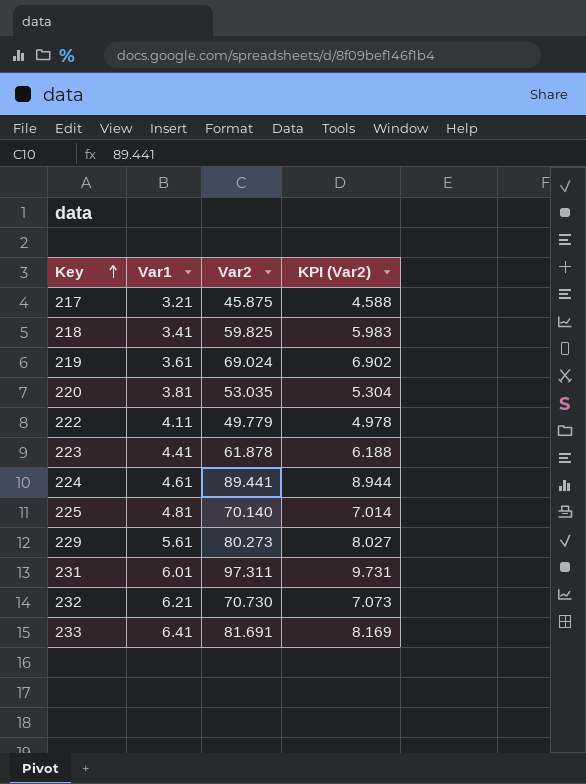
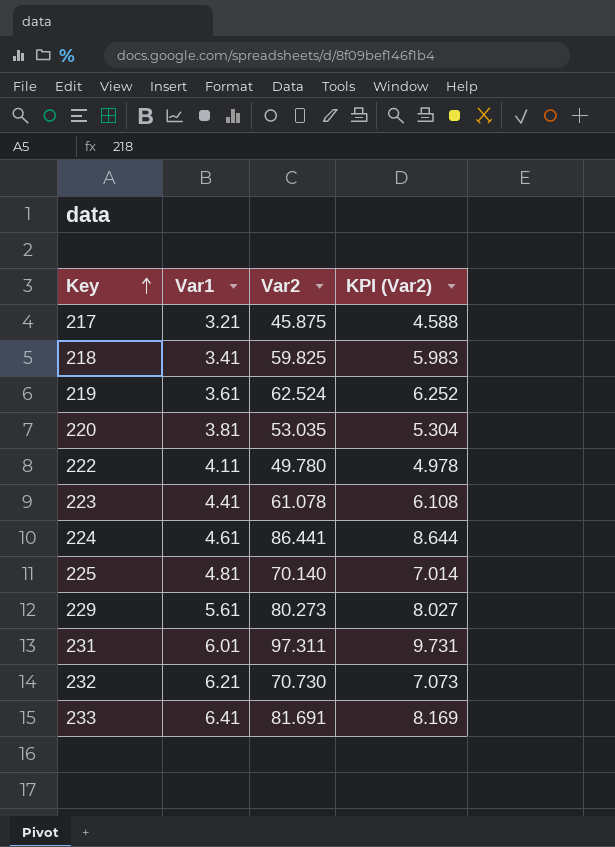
219 | Var2: 69.024 -> 62.524
219 | KPI (Var2): 6.902 -> 6.252
222 | Var2: 49.779 -> 49.780
223 | Var2: 61.878 -> 61.078
223 | KPI (Var2): 6.188 -> 6.108
224 | Var2: 89.441 -> 86.441
224 | KPI (Var2): 8.944 -> 8.644

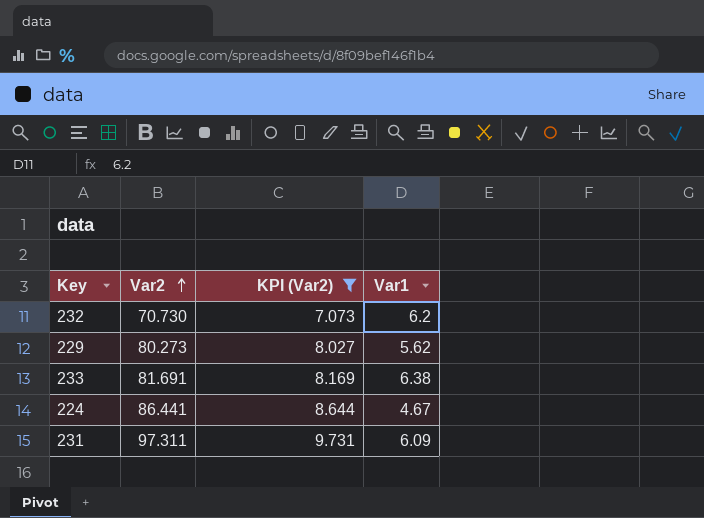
filter: none -> KPI (Var2) >= 7.073
row order: Key ascending -> Var2 ascending
column Var1 | position: 2 -> 4
232 | Var1: 6.21 -> 6.2
229 | Var1: 5.61 -> 5.62
233 | Var1: 6.41 -> 6.38
224 | Var1: 4.61 -> 4.67
231 | Var1: 6.01 -> 6.09

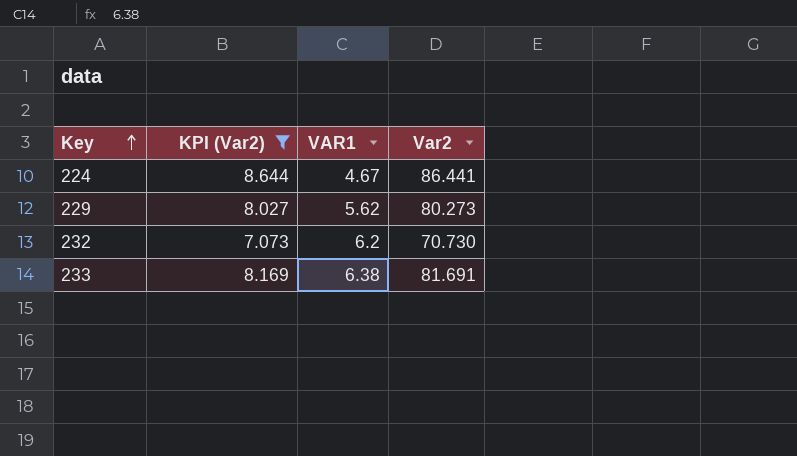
row order: Var2 ascending -> Key ascending
column name: Var1 -> VAR1
column Var2 | position: 2 -> 4
row 231: 97.311 | 9.731 | 6.09 -> none

